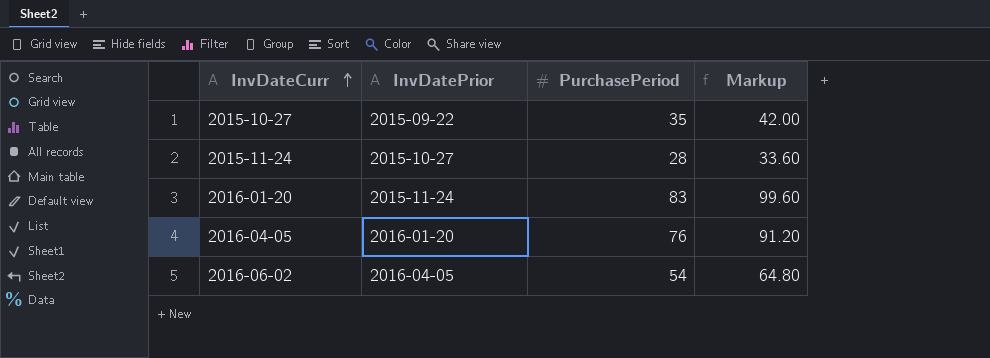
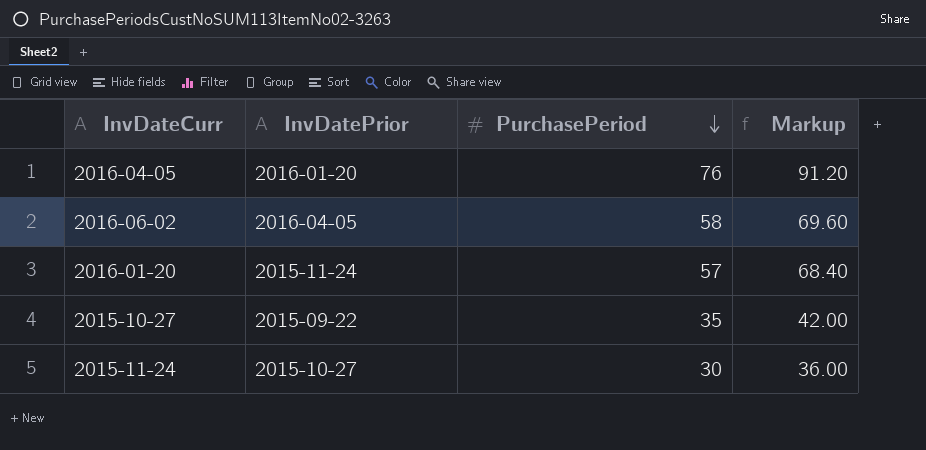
row order: InvDateCurr ascending -> PurchasePeriod descending
2016-06-02 | PurchasePeriod: 54 -> 58
2016-06-02 | Markup: 64.80 -> 69.60
2016-01-20 | PurchasePeriod: 83 -> 57
2016-01-20 | Markup: 99.60 -> 68.40
2015-11-24 | PurchasePeriod: 28 -> 30
2015-11-24 | Markup: 33.60 -> 36.00

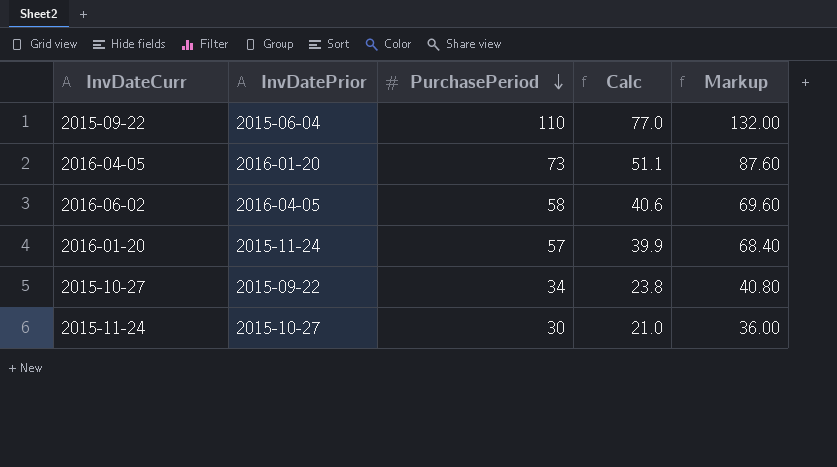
column Calc | formula: none -> [PurchasePeriod] * 0.7
row 2015-09-22: none -> 2015-06-04 | 110 | 77.0 | 132.00
2016-04-05 | PurchasePeriod: 76 -> 73
2016-04-05 | Markup: 91.20 -> 87.60
2015-10-27 | PurchasePeriod: 35 -> 34
2015-10-27 | Markup: 42.00 -> 40.80

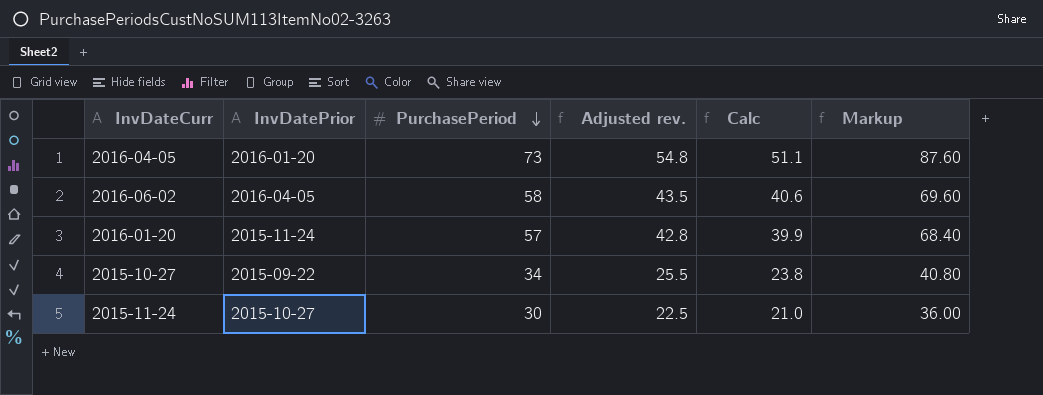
column Adjusted rev. | formula: none -> [PurchasePeriod] * 0.75
row 2015-09-22: 2015-06-04 | 110 | 77.0 | 132.00 -> none

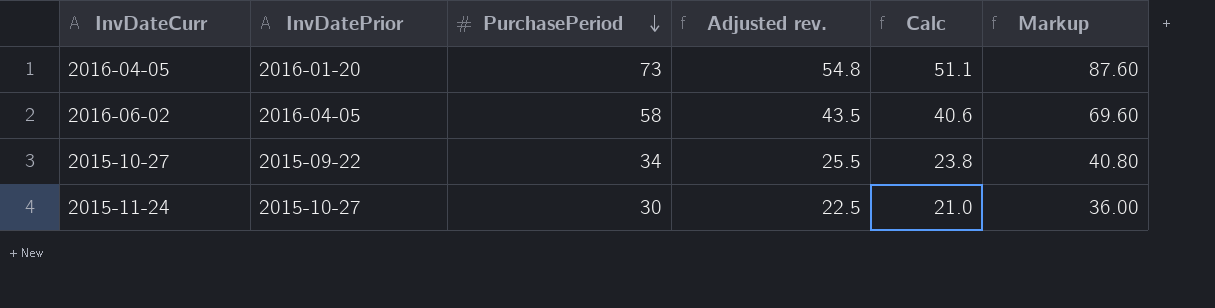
row 2016-01-20: 2015-11-24 | 57 | 42.8 | 39.9 | 68.40 -> none

